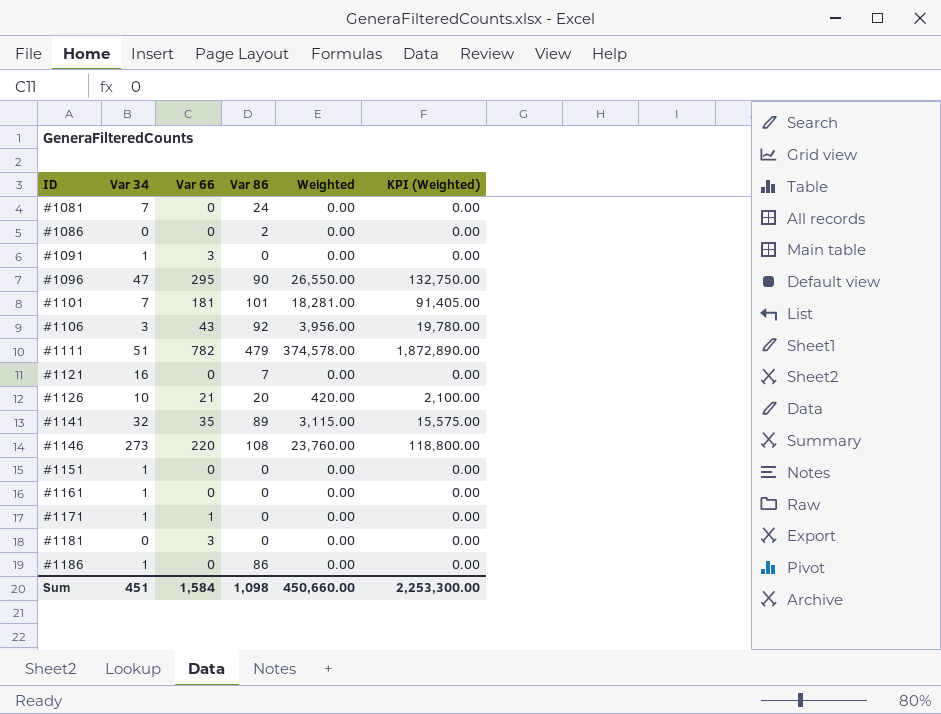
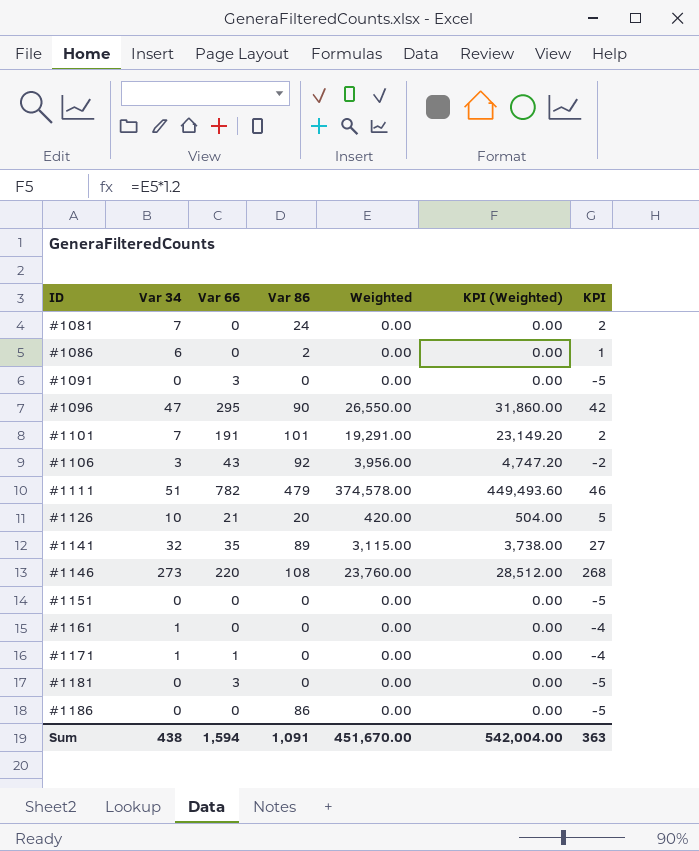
column KPI (Weighted) | formula: [Weighted] * 5 -> [Weighted] * 1.2
column KPI | formula: none -> [Var 34] - 5
row #1121: 16 | 0 | 7 | 0.00 | 0.00 -> none
#1086 | Var 34: 0 -> 6
#1091 | Var 34: 1 -> 0
#1101 | Var 66: 181 -> 191
#1101 | Weighted: 18,281.00 -> 19,291.00
#1151 | Var 34: 1 -> 0
#1186 | Var 34: 1 -> 0
Sum | Var 34: 451 -> 438
Sum | Var 66: 1,584 -> 1,594
Sum | Var 86: 1,098 -> 1,091
Sum | Weighted: 450,660.00 -> 451,670.00
Sum | KPI (Weighted): 2,253,300.00 -> 542,004.00

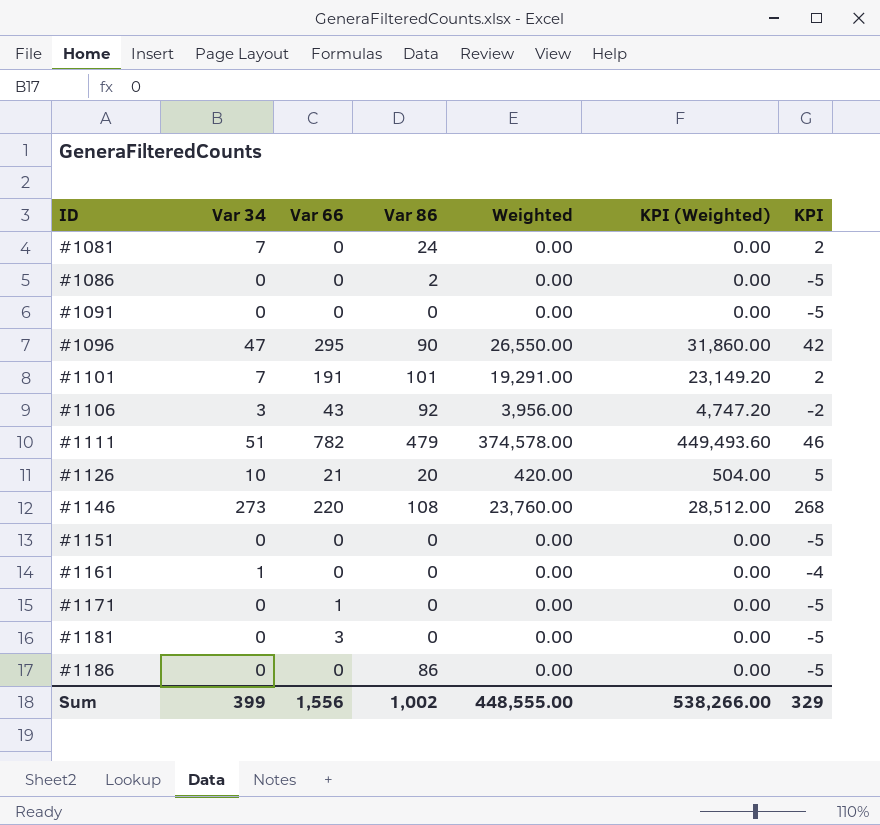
row #1141: 32 | 35 | 89 | 3,115.00 | 3,738.00 | 27 -> none
#1086 | Var 34: 6 -> 0
#1086 | KPI: 1 -> -5
#1091 | Var 66: 3 -> 0
#1171 | Var 34: 1 -> 0
#1171 | KPI: -4 -> -5
Sum | Var 34: 438 -> 399
Sum | Var 66: 1,594 -> 1,556
Sum | Var 86: 1,091 -> 1,002
Sum | Weighted: 451,670.00 -> 448,555.00
Sum | KPI (Weighted): 542,004.00 -> 538,266.00
Sum | KPI: 363 -> 329

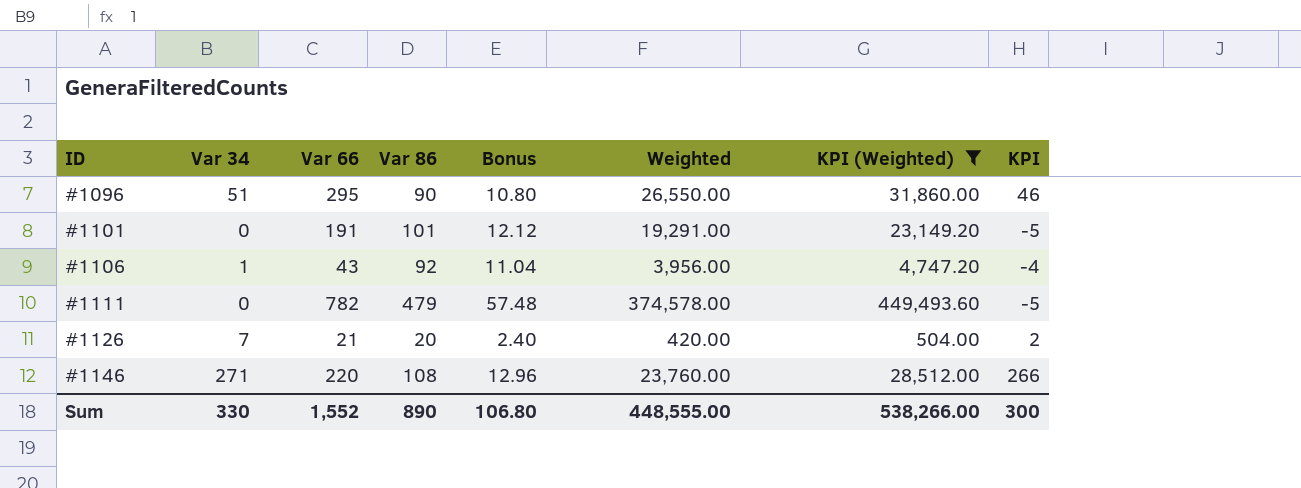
filter: none -> KPI (Weighted) != 0.00
column Bonus | formula: none -> [Var 86] * 0.12
#1096 | Var 34: 47 -> 51
#1096 | KPI: 42 -> 46
#1101 | Var 34: 7 -> 0
#1101 | KPI: 2 -> -5
#1106 | Var 34: 3 -> 1
#1106 | KPI: -2 -> -4
#1111 | Var 34: 51 -> 0
#1111 | KPI: 46 -> -5
#1126 | Var 34: 10 -> 7
#1126 | KPI: 5 -> 2
#1146 | Var 34: 273 -> 271
#1146 | KPI: 268 -> 266
Sum | Var 34: 399 -> 330
Sum | Var 66: 1,556 -> 1,552
Sum | Var 86: 1,002 -> 890
Sum | KPI: 329 -> 300

